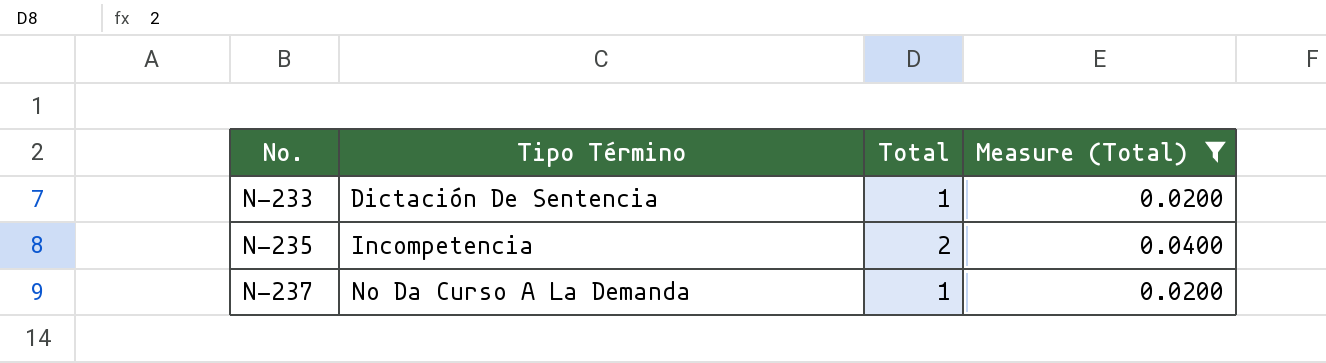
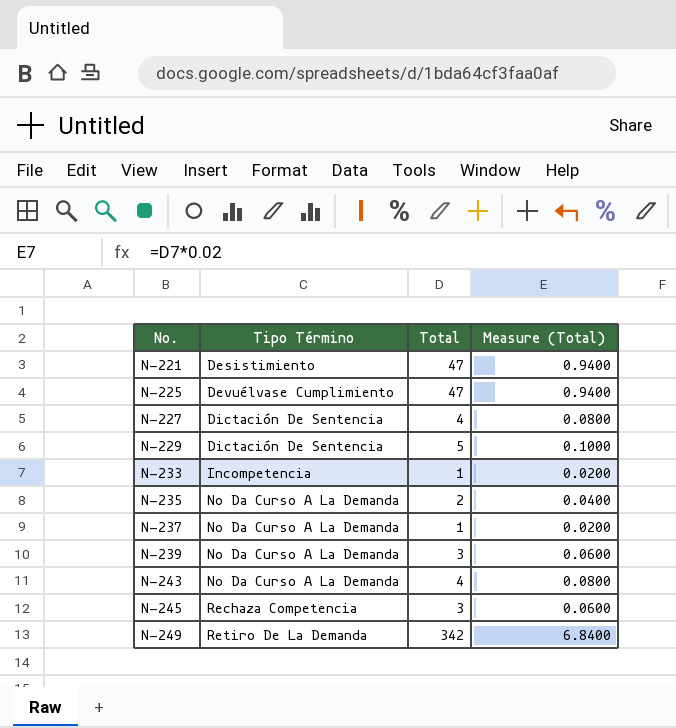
filter: Measure (Total) <= 0.0400 -> none
N-233 | Tipo Término: Dictación De Sentencia -> Incompetencia
N-235 | Tipo Término: Incompetencia -> No Da Curso A La Demanda

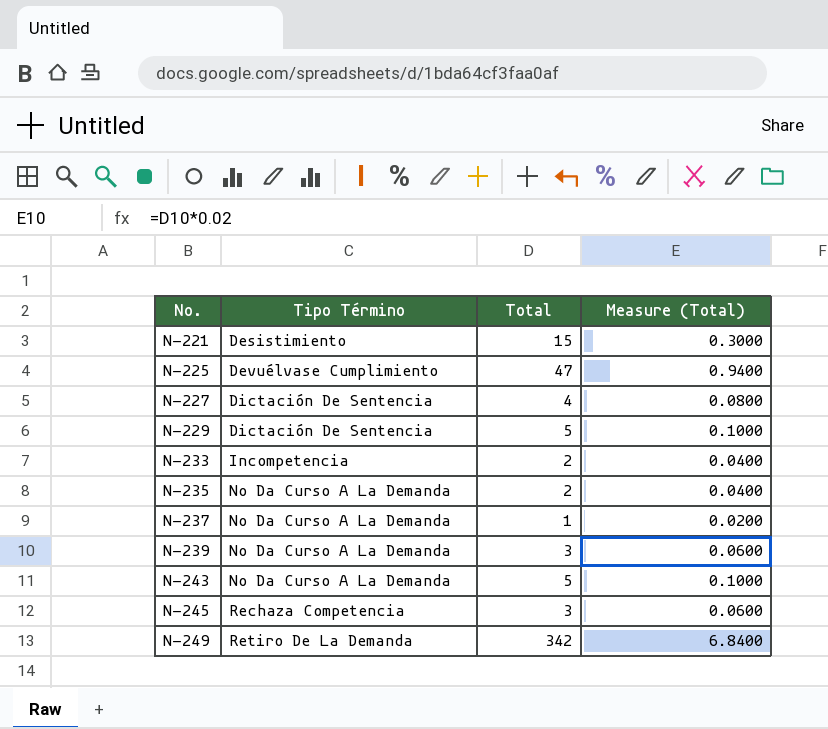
N-221 | Total: 47 -> 15
N-221 | Measure (Total): 0.9400 -> 0.3000
N-233 | Total: 1 -> 2
N-233 | Measure (Total): 0.0200 -> 0.0400
N-243 | Total: 4 -> 5
N-243 | Measure (Total): 0.0800 -> 0.1000

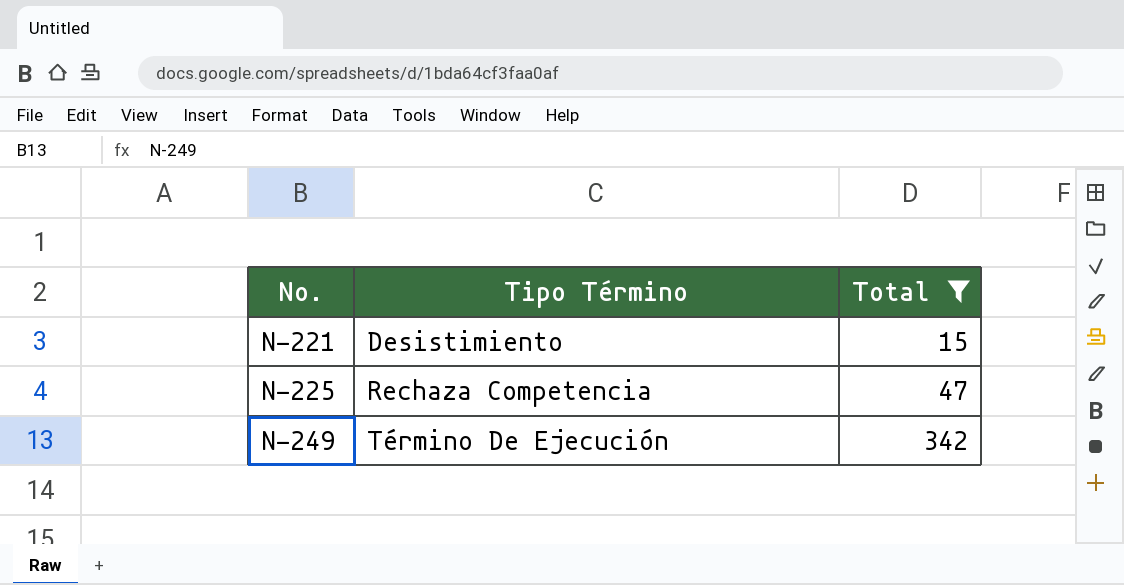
filter: none -> Total >= 15
column Measure (Total) | formula: [Total] * 0.02 -> none
N-225 | Tipo Término: Devuélvase Cumplimiento -> Rechaza Competencia
N-249 | Tipo Término: Retiro De La Demanda -> Término De Ejecución

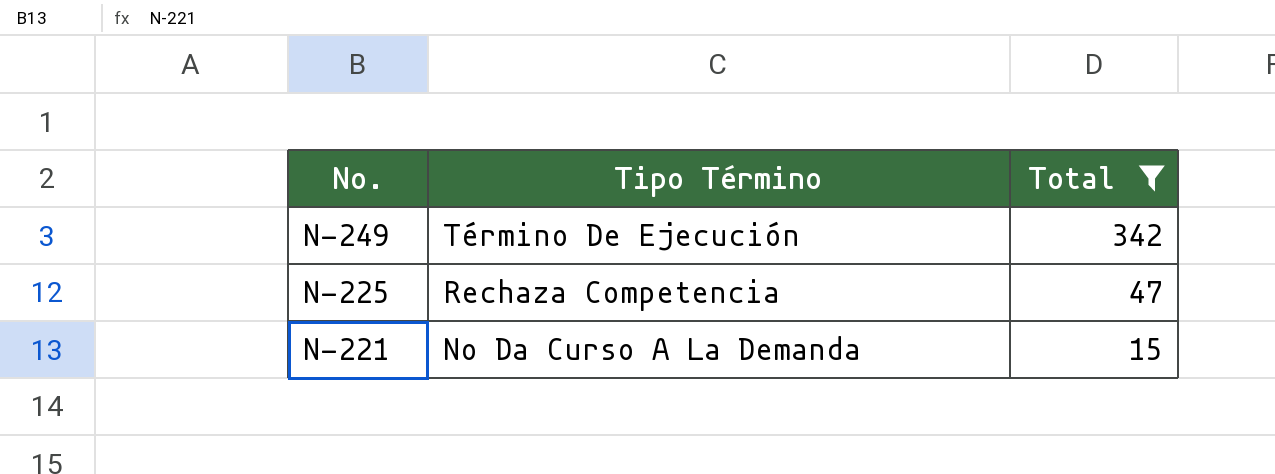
row order: No. ascending -> No. descending
N-221 | Tipo Término: Desistimiento -> No Da Curso A La Demanda

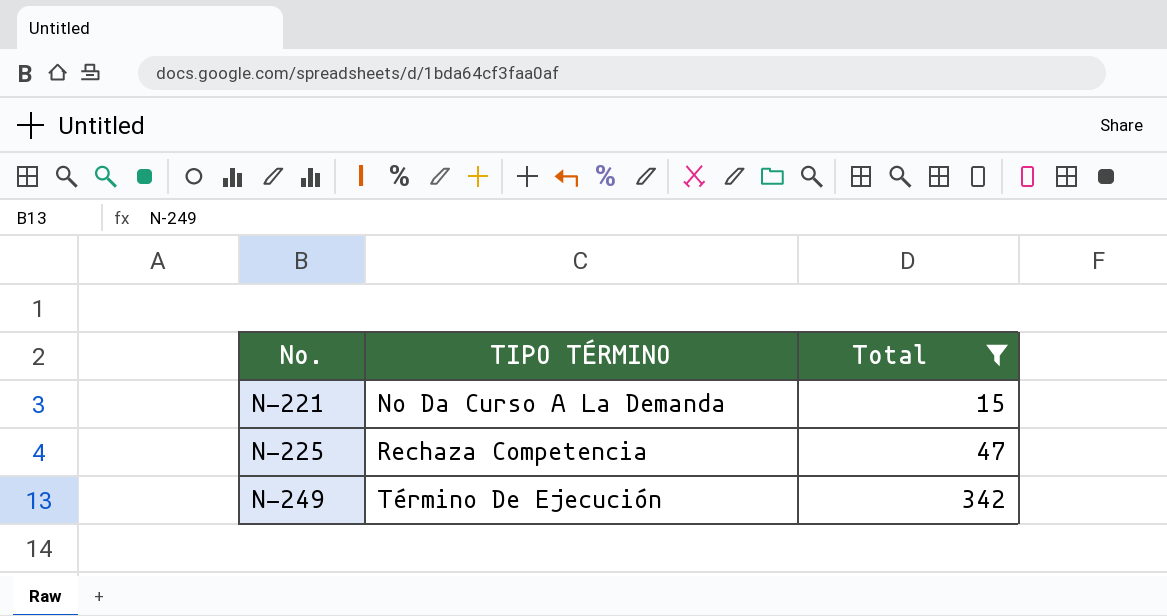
row order: No. descending -> No. ascending
column name: Tipo Término -> TIPO TÉRMINO

